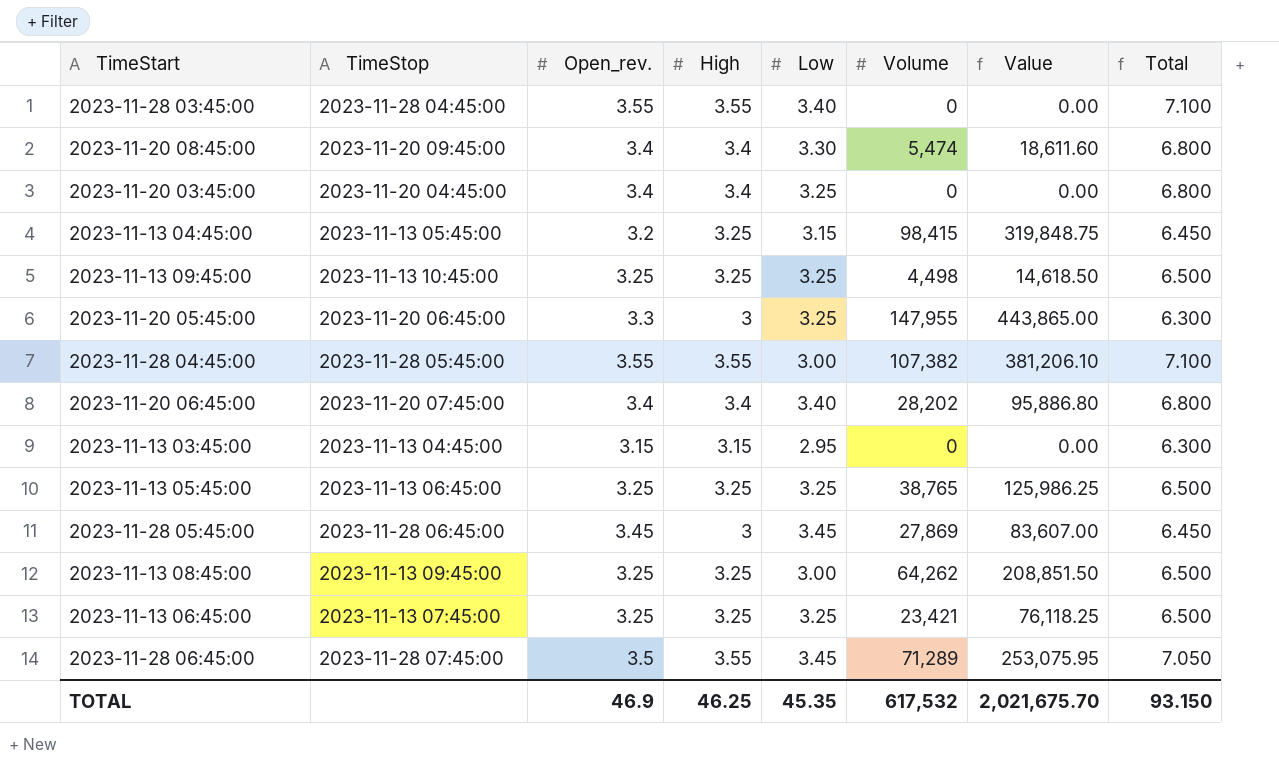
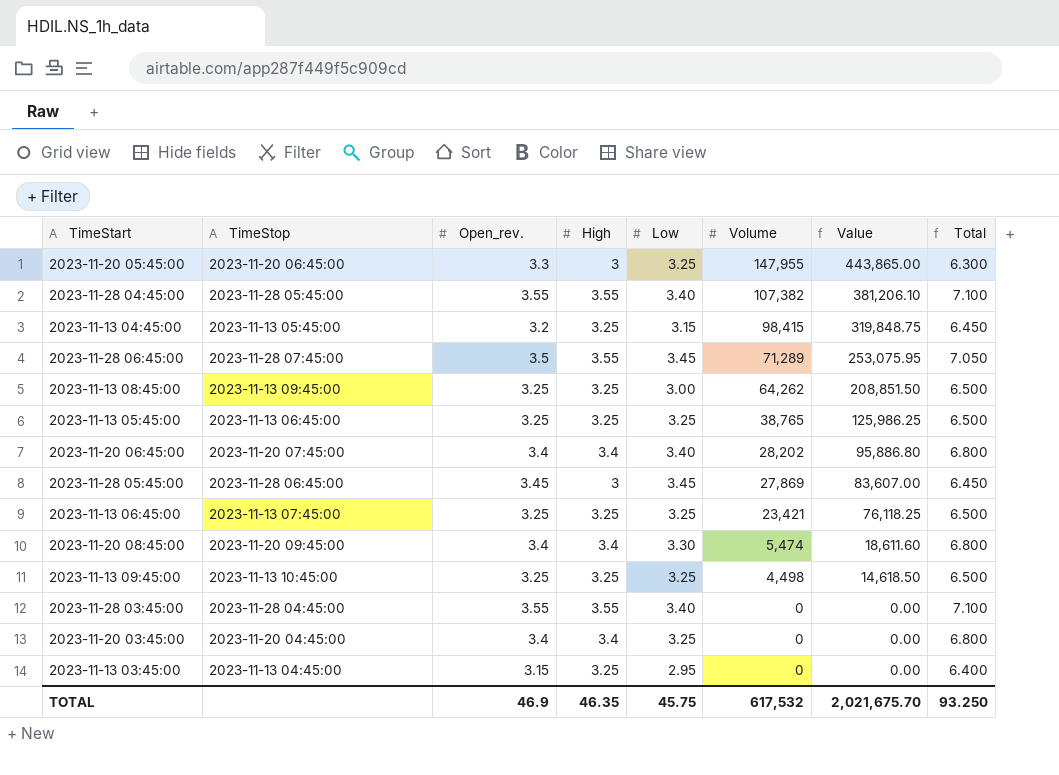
row order: none -> Volume descending
2023-11-28 04:45:00 | Low: 3.00 -> 3.40
2023-11-13 03:45:00 | High: 3.15 -> 3.25
2023-11-13 03:45:00 | Total: 6.300 -> 6.400
TOTAL | High: 46.25 -> 46.35
TOTAL | Low: 45.35 -> 45.75
TOTAL | Total: 93.150 -> 93.250

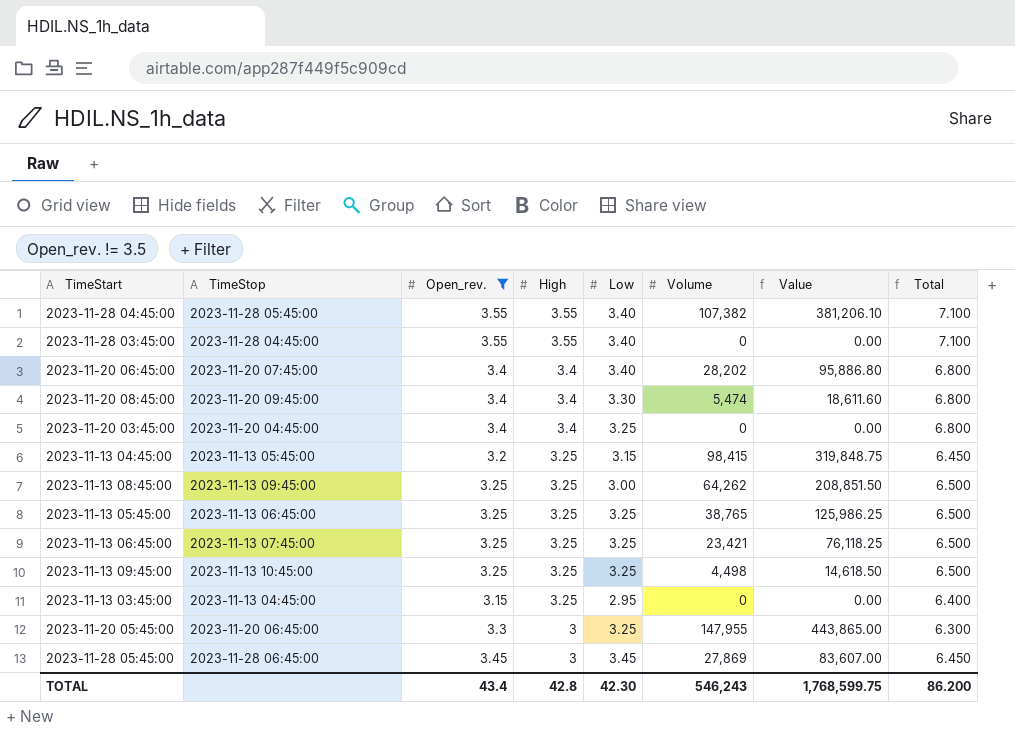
filter: none -> Open_rev. != 3.5
row order: Volume descending -> High descending
TOTAL | Open_rev.: 46.9 -> 43.4
TOTAL | High: 46.35 -> 42.8
TOTAL | Low: 45.75 -> 42.30
TOTAL | Volume: 617,532 -> 546,243
TOTAL | Value: 2,021,675.70 -> 1,768,599.75
TOTAL | Total: 93.250 -> 86.200

